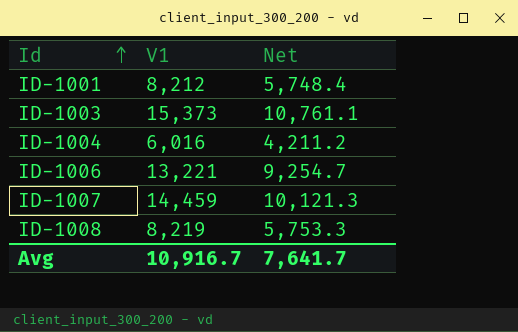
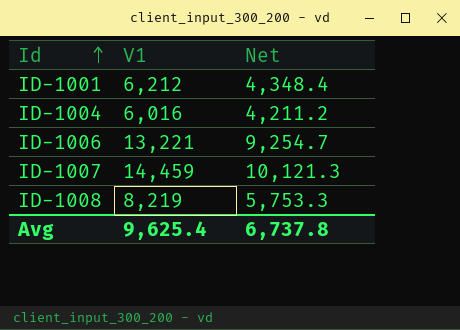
row ID-1003: 15,373 | 10,761.1 -> none
ID-1001 | V1: 8,212 -> 6,212
ID-1001 | Net: 5,748.4 -> 4,348.4
Avg | V1: 10,916.7 -> 9,625.4
Avg | Net: 7,641.7 -> 6,737.8

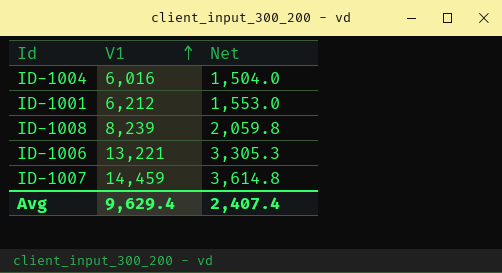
row order: Id ascending -> V1 ascending
column Net | formula: [V1] * 0.7 -> [V1] * 0.25
ID-1008 | V1: 8,219 -> 8,239
Avg | V1: 9,625.4 -> 9,629.4
Avg | Net: 6,737.8 -> 2,407.4

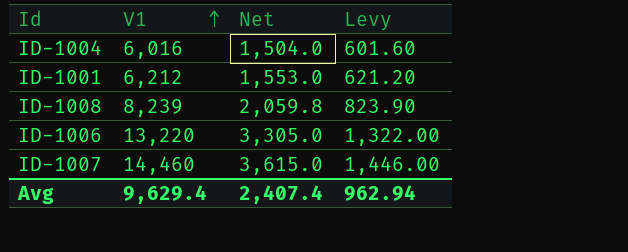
column Levy | formula: none -> [V1] * 0.1
ID-1006 | V1: 13,221 -> 13,220
ID-1006 | Net: 3,305.3 -> 3,305.0
ID-1007 | V1: 14,459 -> 14,460
ID-1007 | Net: 3,614.8 -> 3,615.0

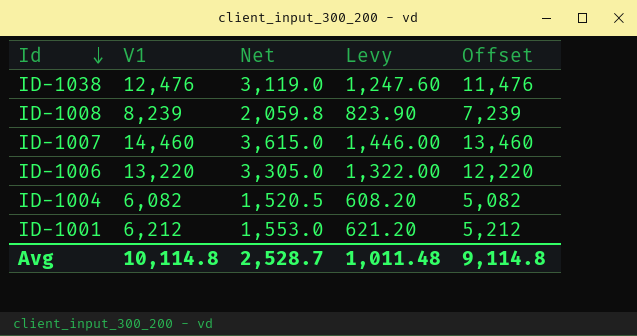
row order: V1 ascending -> Id descending
column Offset | formula: none -> [V1] - 1000
row ID-1038: none -> 12,476 | 3,119.0 | 1,247.60 | 11,476
ID-1004 | V1: 6,016 -> 6,082
ID-1004 | Net: 1,504.0 -> 1,520.5
ID-1004 | Levy: 601.60 -> 608.20
Avg | V1: 9,629.4 -> 10,114.8
Avg | Net: 2,407.4 -> 2,528.7
Avg | Levy: 962.94 -> 1,011.48

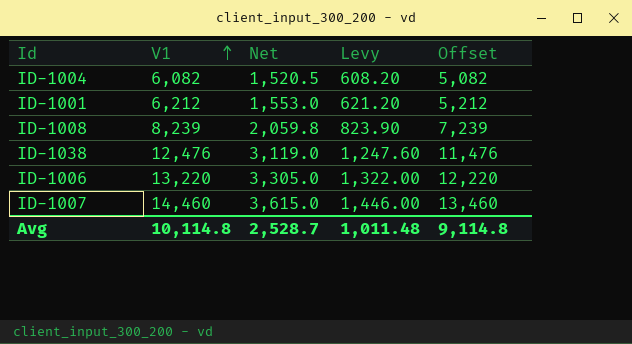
row order: Id descending -> V1 ascending

